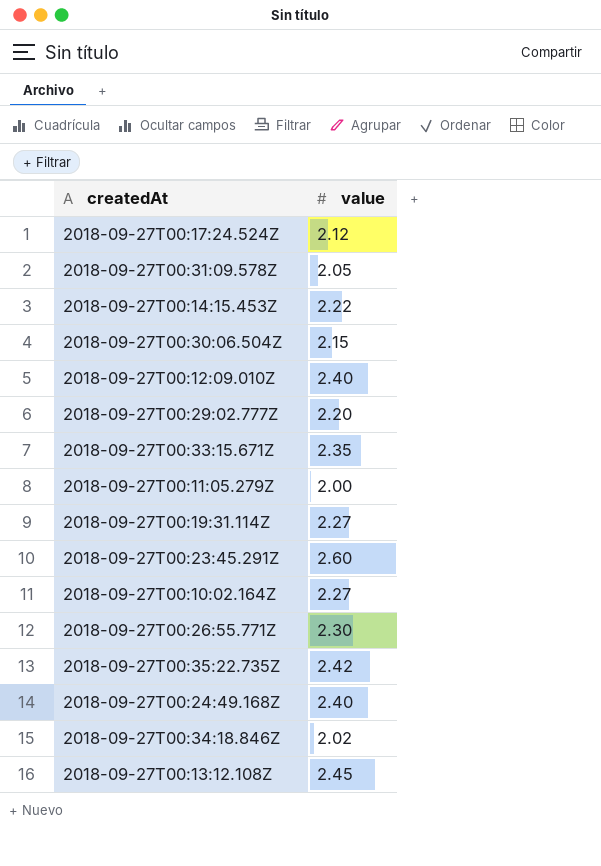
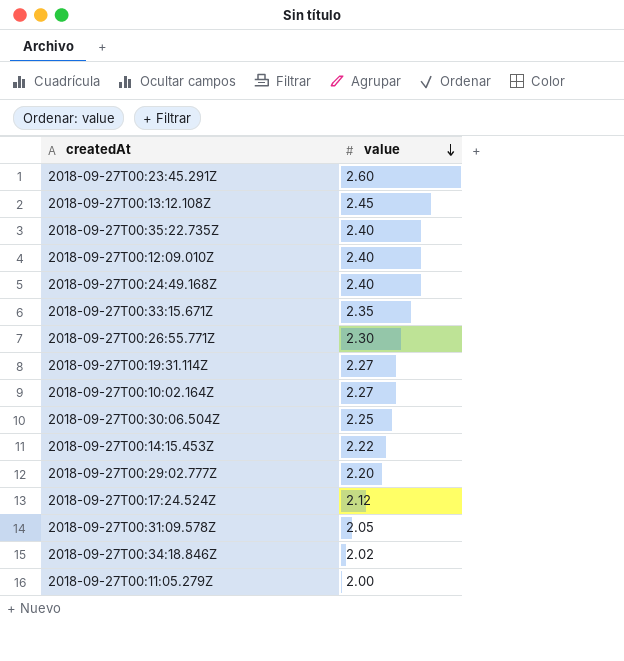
row order: none -> value descending
2018-09-27T00:35:22.735Z | value: 2.42 -> 2.40
2018-09-27T00:30:06.504Z | value: 2.15 -> 2.25

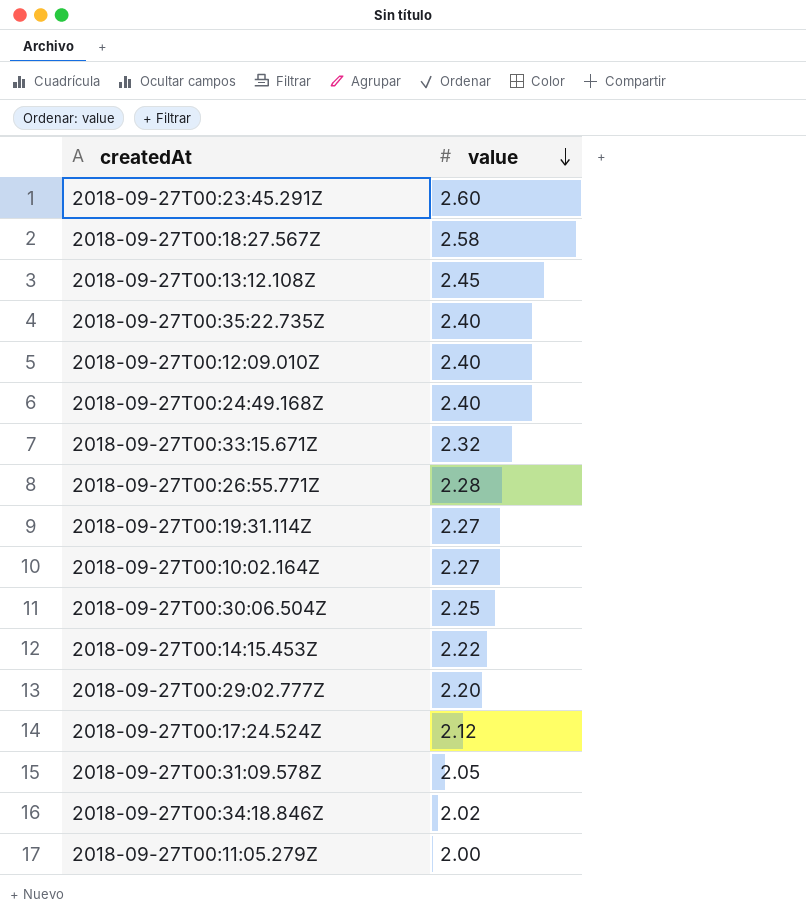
row 2018-09-27T00:18:27.567Z: none -> 2.58
2018-09-27T00:33:15.671Z | value: 2.35 -> 2.32
2018-09-27T00:26:55.771Z | value: 2.30 -> 2.28

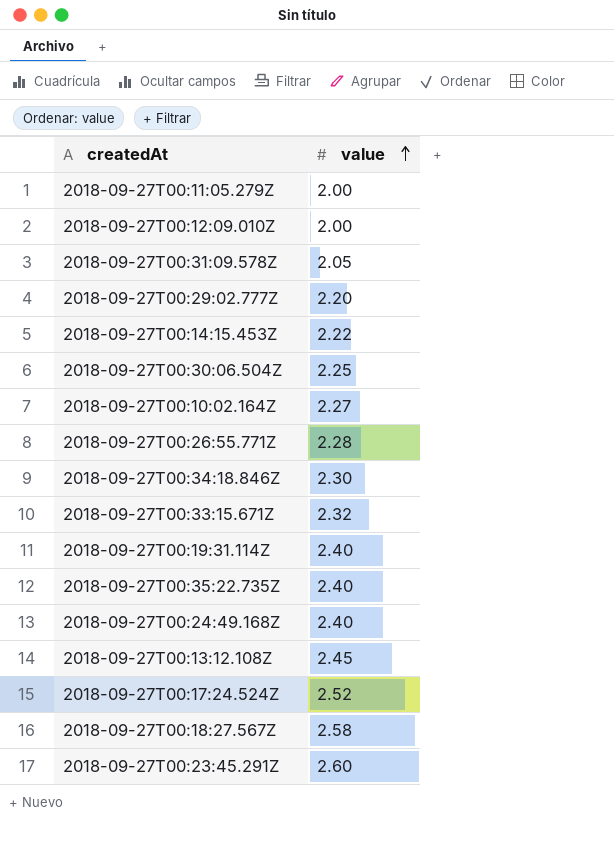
row order: value descending -> value ascending
2018-09-27T00:12:09.010Z | value: 2.40 -> 2.00
2018-09-27T00:34:18.846Z | value: 2.02 -> 2.30
2018-09-27T00:19:31.114Z | value: 2.27 -> 2.40
2018-09-27T00:17:24.524Z | value: 2.12 -> 2.52

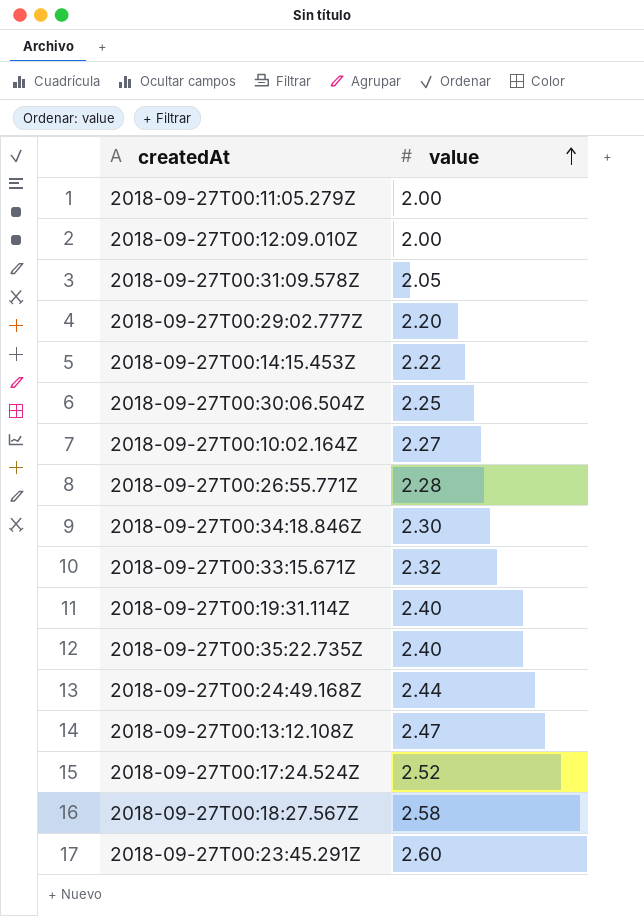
2018-09-27T00:24:49.168Z | value: 2.40 -> 2.44
2018-09-27T00:13:12.108Z | value: 2.45 -> 2.47

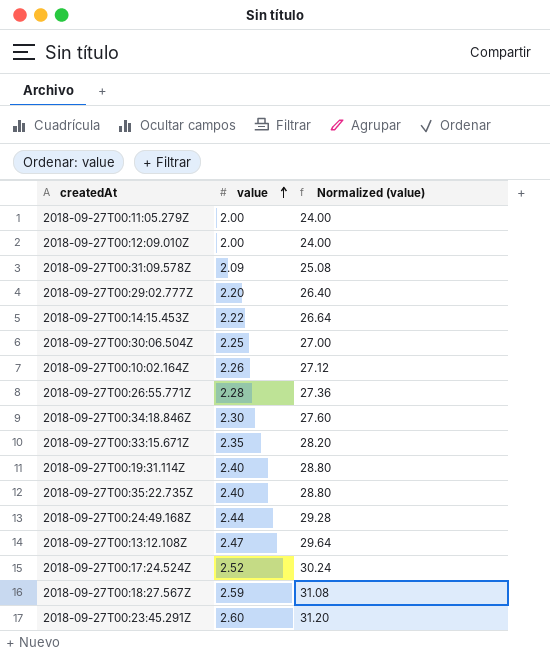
column Normalized (value) | formula: none -> [value] * 12
2018-09-27T00:31:09.578Z | value: 2.05 -> 2.09
2018-09-27T00:10:02.164Z | value: 2.27 -> 2.26
2018-09-27T00:33:15.671Z | value: 2.32 -> 2.35
2018-09-27T00:18:27.567Z | value: 2.58 -> 2.59

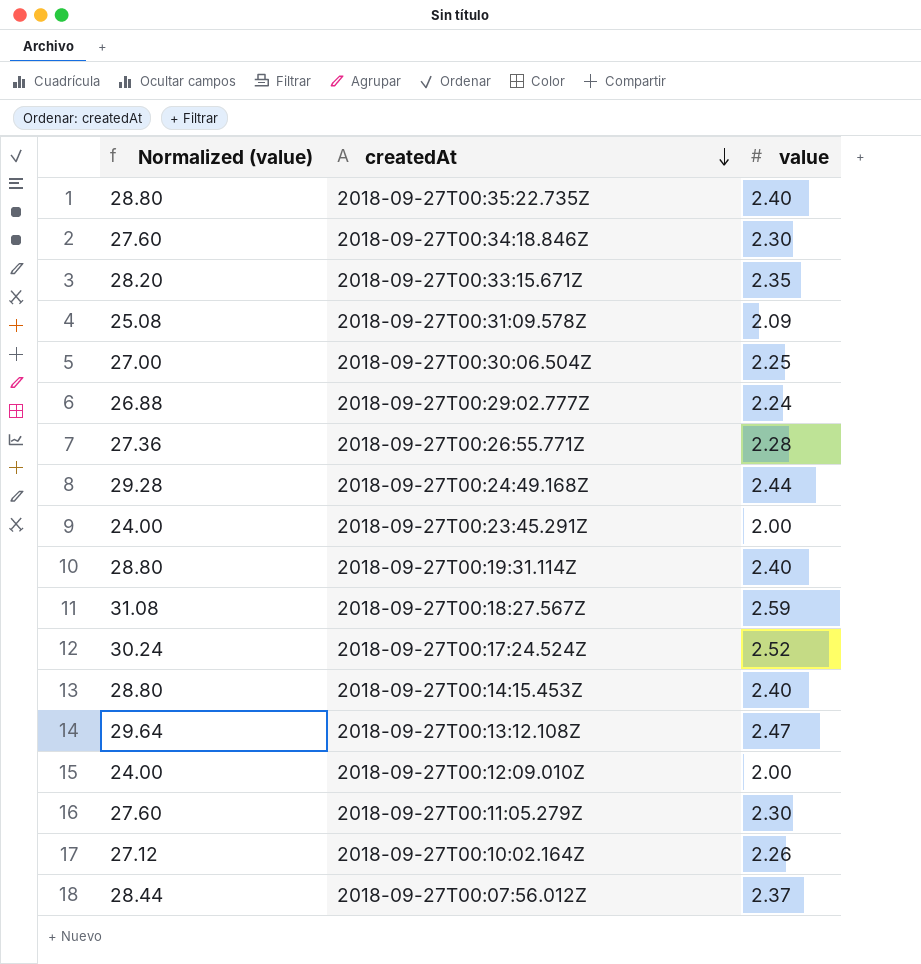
row order: value ascending -> createdAt descending
column Normalized (value) | position: 3 -> 1
2018-09-27T00:29:02.777Z | Normalized (value): 26.40 -> 26.88
2018-09-27T00:29:02.777Z | value: 2.20 -> 2.24
2018-09-27T00:23:45.291Z | Normalized (value): 31.20 -> 24.00
2018-09-27T00:23:45.291Z | value: 2.60 -> 2.00
2018-09-27T00:14:15.453Z | Normalized (value): 26.64 -> 28.80
2018-09-27T00:14:15.453Z | value: 2.22 -> 2.40
2018-09-27T00:11:05.279Z | Normalized (value): 24.00 -> 27.60
2018-09-27T00:11:05.279Z | value: 2.00 -> 2.30
row 2018-09-27T00:07:56.012Z: none -> 28.44 | 2.37

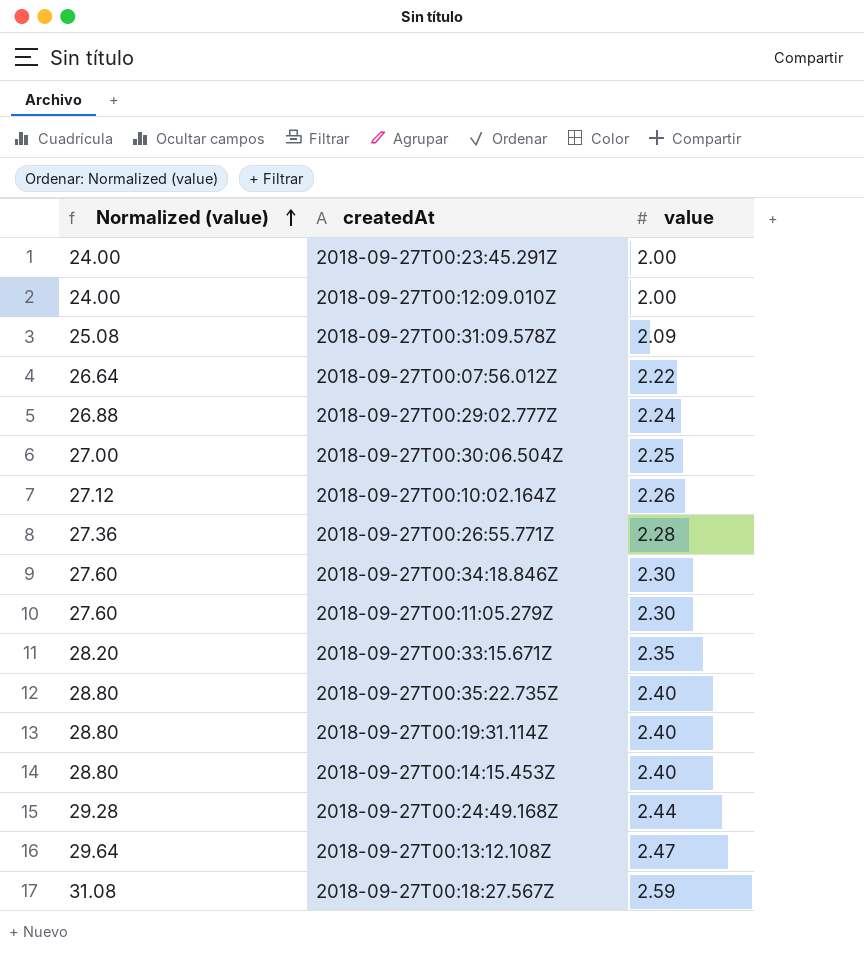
row order: createdAt descending -> Normalized (value) ascending
row 2018-09-27T00:17:24.524Z: 30.24 | 2.52 -> none
2018-09-27T00:07:56.012Z | Normalized (value): 28.44 -> 26.64
2018-09-27T00:07:56.012Z | value: 2.37 -> 2.22

